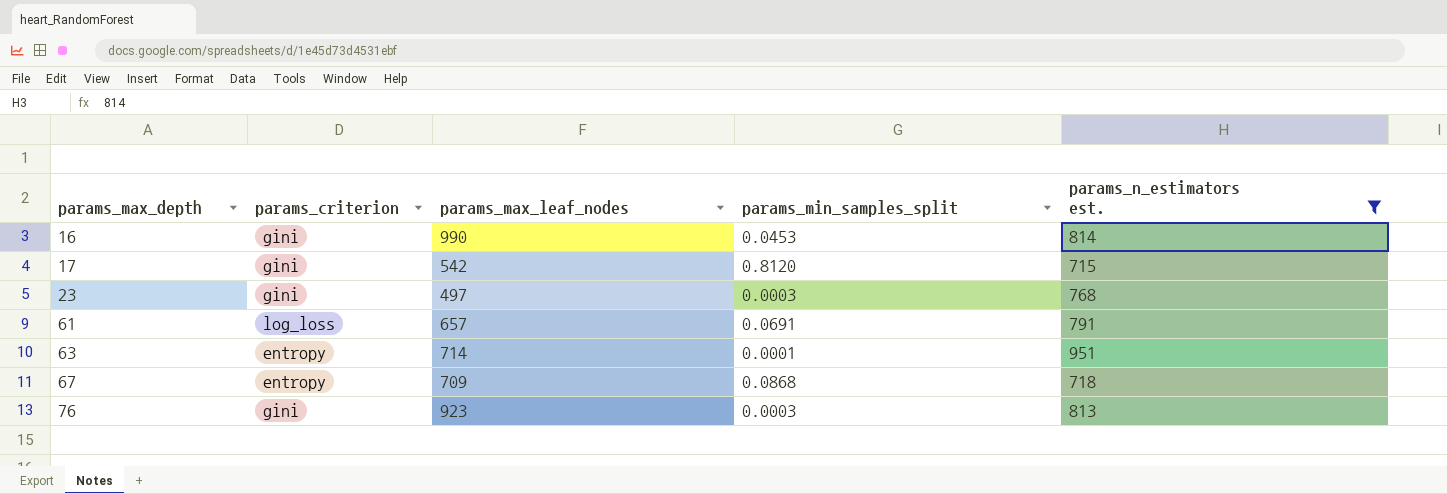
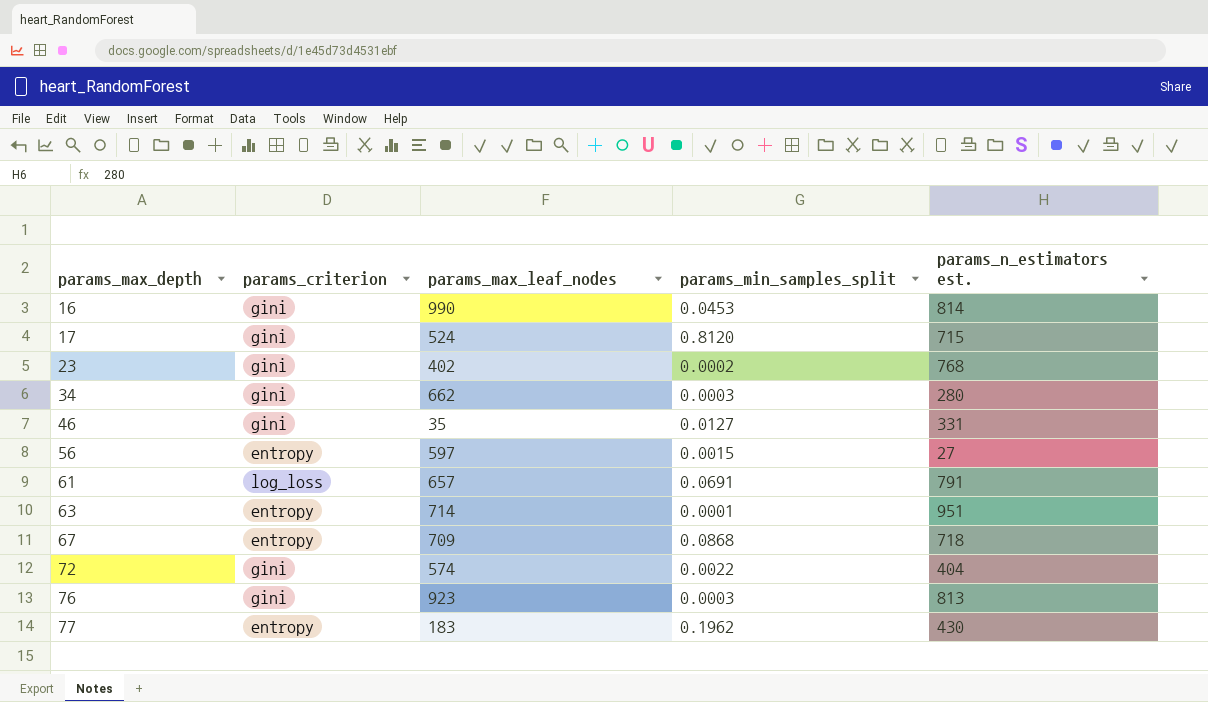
filter: params_n_estimators est. >= 715 -> none
17 | params_max_leaf_nodes: 542 -> 524
23 | params_max_leaf_nodes: 497 -> 402
23 | params_min_samples_split: 0.0003 -> 0.0002

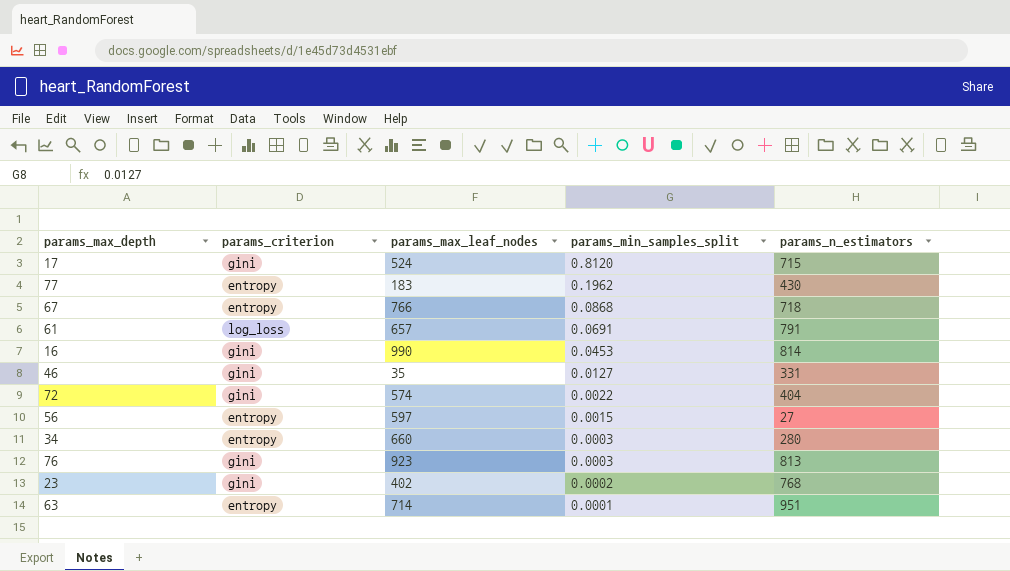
row order: params_max_depth ascending -> params_min_samples_split descending
column name: params_n_estimators est. -> params_n_estimators
67 | params_max_leaf_nodes: 709 -> 766
34 | params_criterion: gini -> entropy
34 | params_max_leaf_nodes: 662 -> 660

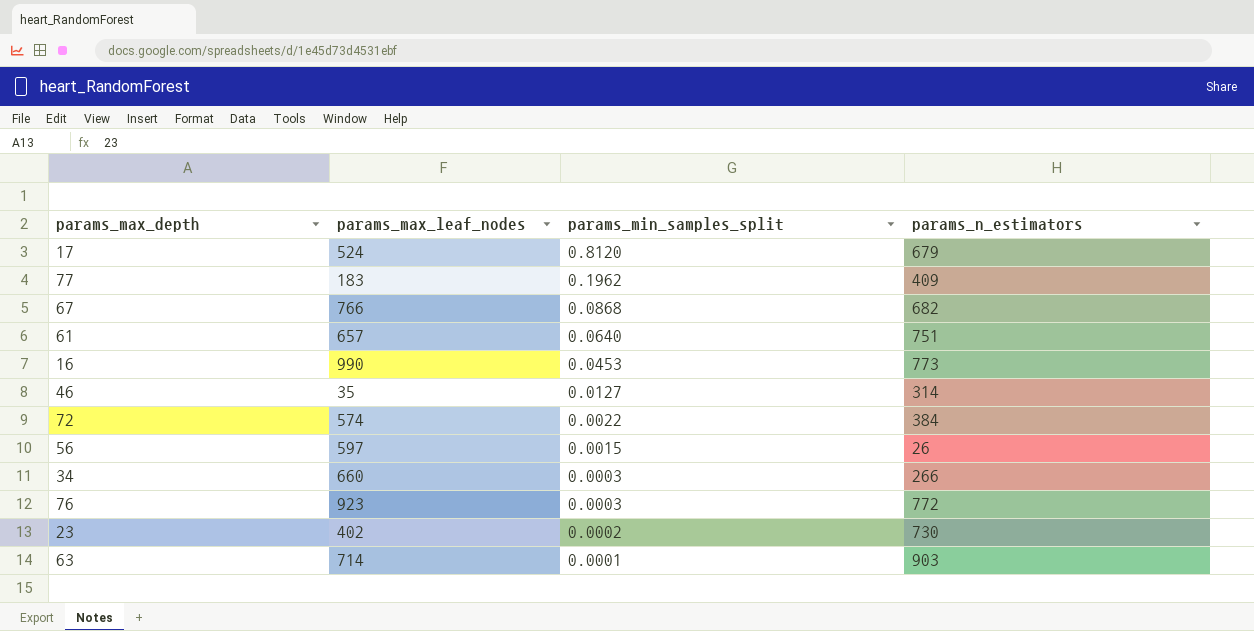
column params_criterion | position: 2 -> none
17 | params_n_estimators: 715 -> 679
77 | params_n_estimators: 430 -> 409
67 | params_n_estimators: 718 -> 682
61 | params_min_samples_split: 0.0691 -> 0.0640
61 | params_n_estimators: 791 -> 751
16 | params_n_estimators: 814 -> 773
46 | params_n_estimators: 331 -> 314
72 | params_n_estimators: 404 -> 384
56 | params_n_estimators: 27 -> 26
34 | params_n_estimators: 280 -> 266
76 | params_n_estimators: 813 -> 772
23 | params_n_estimators: 768 -> 730
63 | params_n_estimators: 951 -> 903

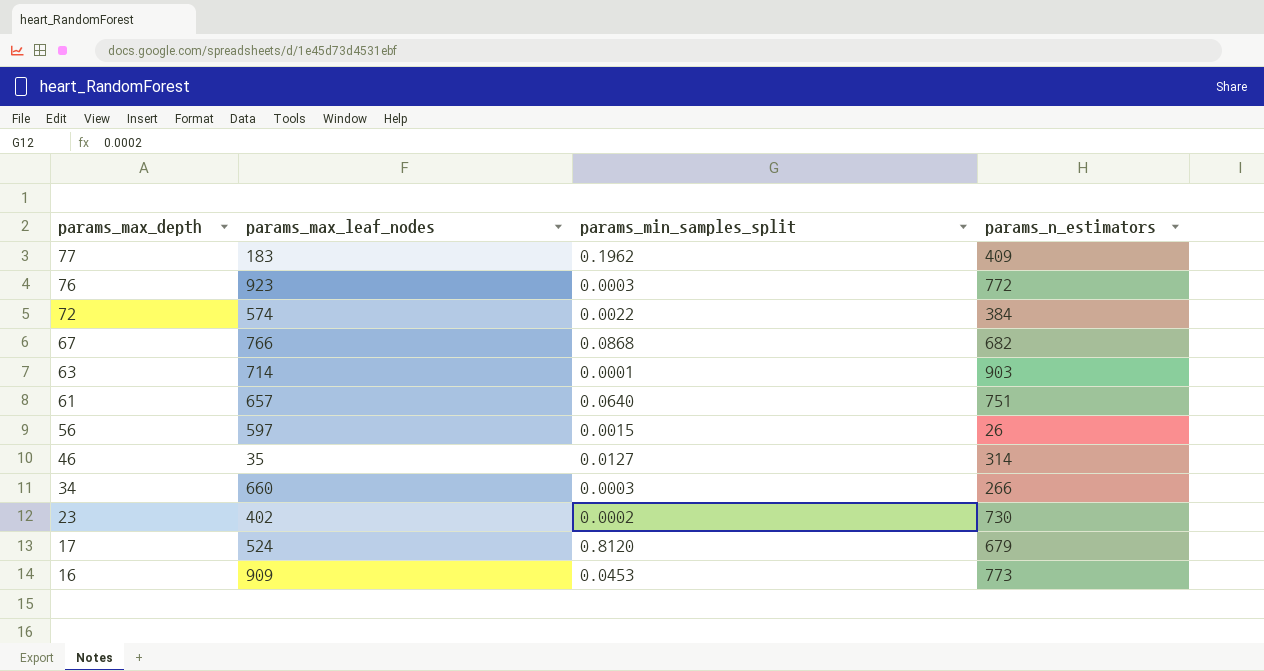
row order: params_min_samples_split descending -> params_max_depth descending
16 | params_max_leaf_nodes: 990 -> 909

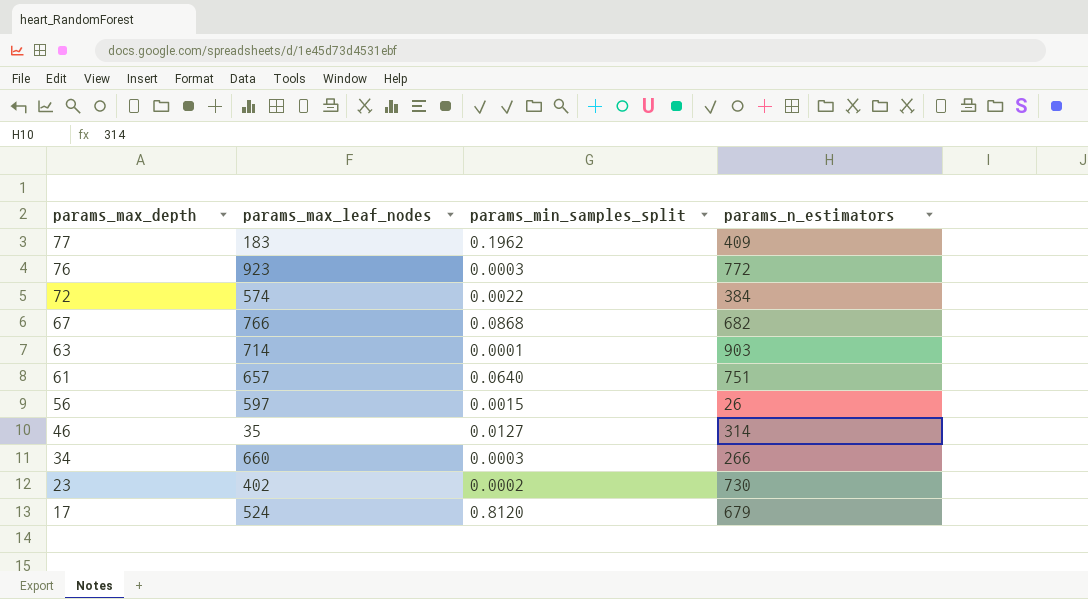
row 16: 909 | 0.0453 | 773 -> none

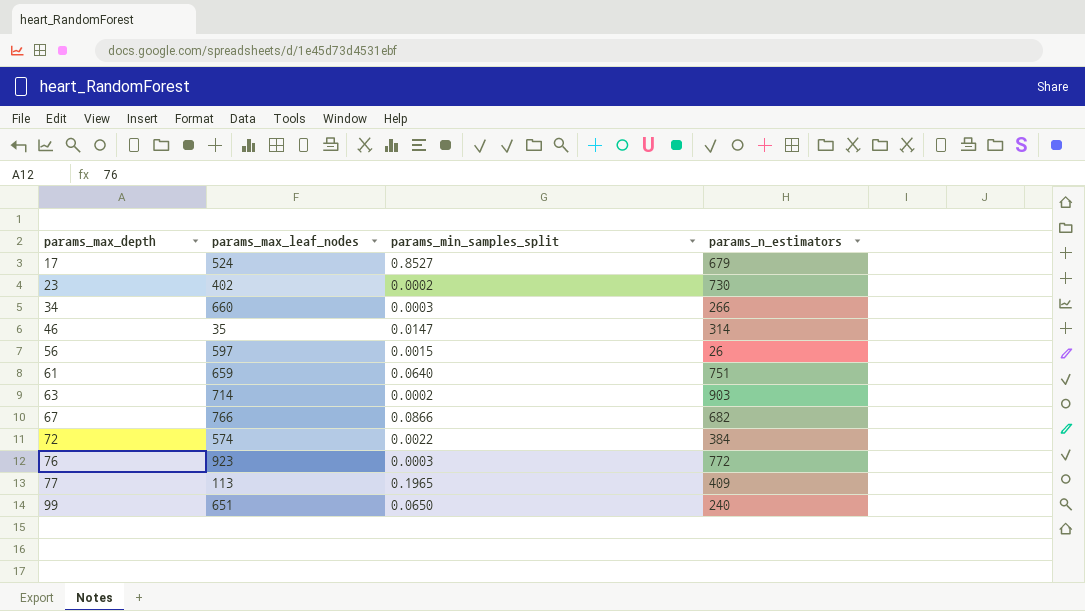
row order: params_max_depth descending -> params_max_depth ascending
17 | params_min_samples_split: 0.8120 -> 0.8527
46 | params_min_samples_split: 0.0127 -> 0.0147
61 | params_max_leaf_nodes: 657 -> 659
63 | params_min_samples_split: 0.0001 -> 0.0002
67 | params_min_samples_split: 0.0868 -> 0.0866
77 | params_max_leaf_nodes: 183 -> 113
77 | params_min_samples_split: 0.1962 -> 0.1965
row 99: none -> 651 | 0.0650 | 240

